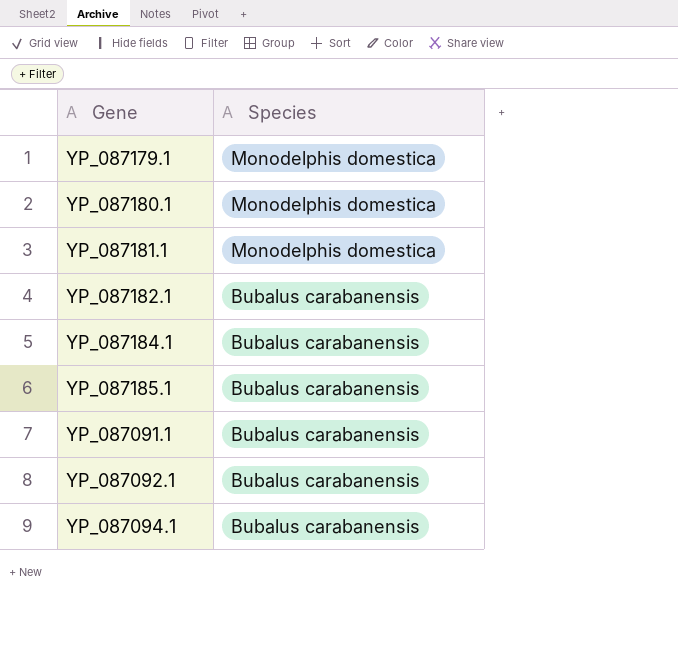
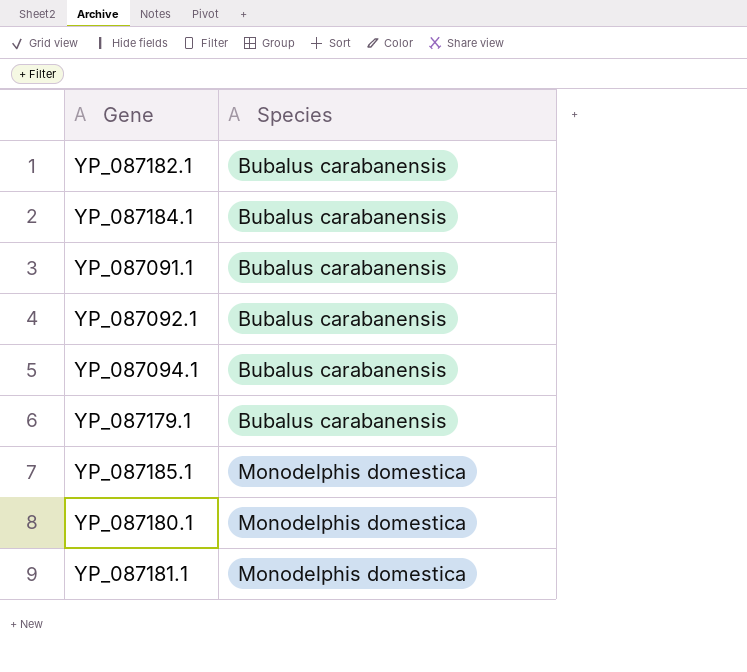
row order: Species descending -> Species ascending
YP_087179.1 | Species: Monodelphis domestica -> Bubalus carabanensis
YP_087185.1 | Species: Bubalus carabanensis -> Monodelphis domestica

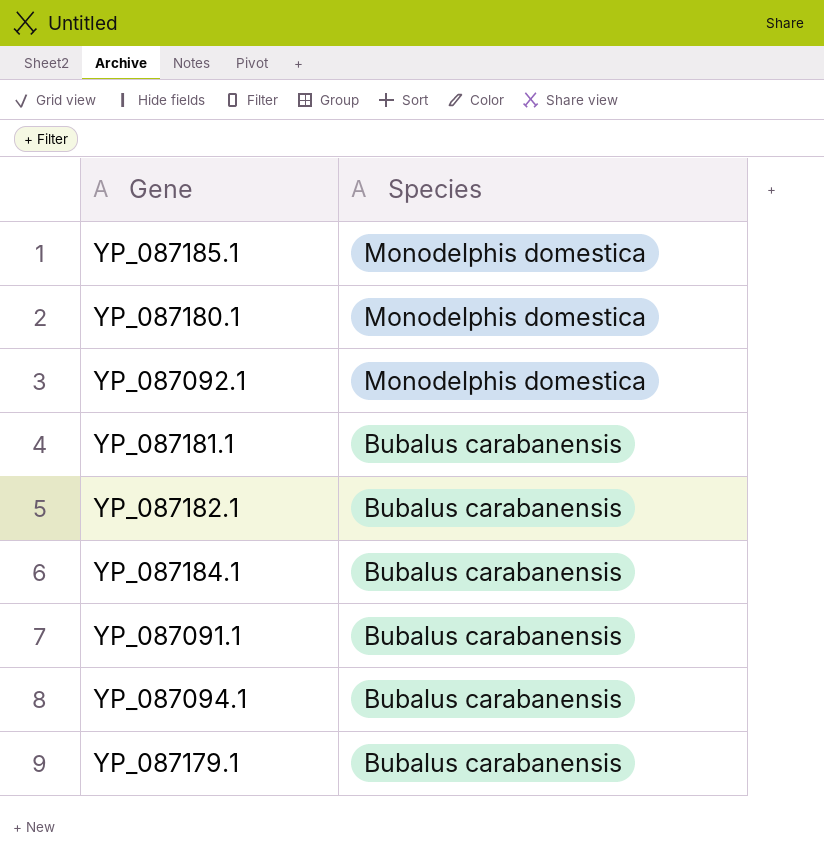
row order: Species ascending -> Species descending
YP_087092.1 | Species: Bubalus carabanensis -> Monodelphis domestica
YP_087181.1 | Species: Monodelphis domestica -> Bubalus carabanensis

